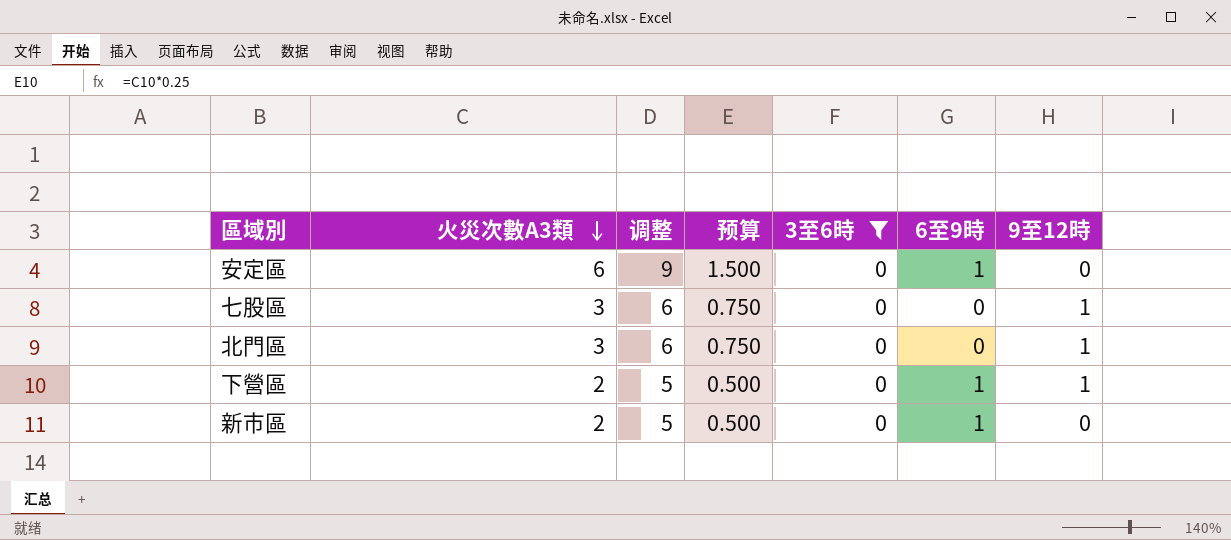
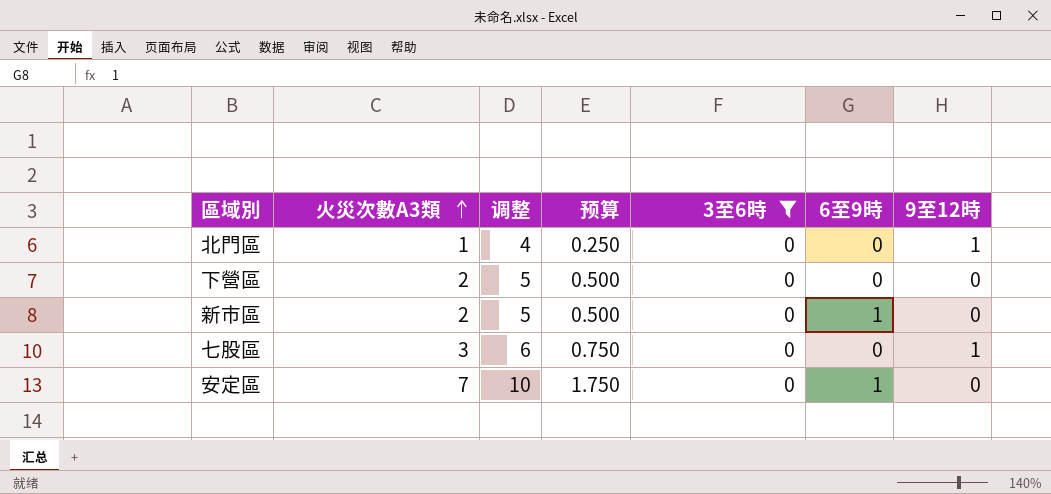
row order: 火災次數A3類 descending -> 火災次數A3類 ascending
北門區 | 火災次數A3類: 3 -> 1
北門區 | 调整: 6 -> 4
北門區 | 预算: 0.750 -> 0.250
下營區 | 6至9時: 1 -> 0
下營區 | 9至12時: 1 -> 0
安定區 | 火災次數A3類: 6 -> 7
安定區 | 调整: 9 -> 10
安定區 | 预算: 1.500 -> 1.750

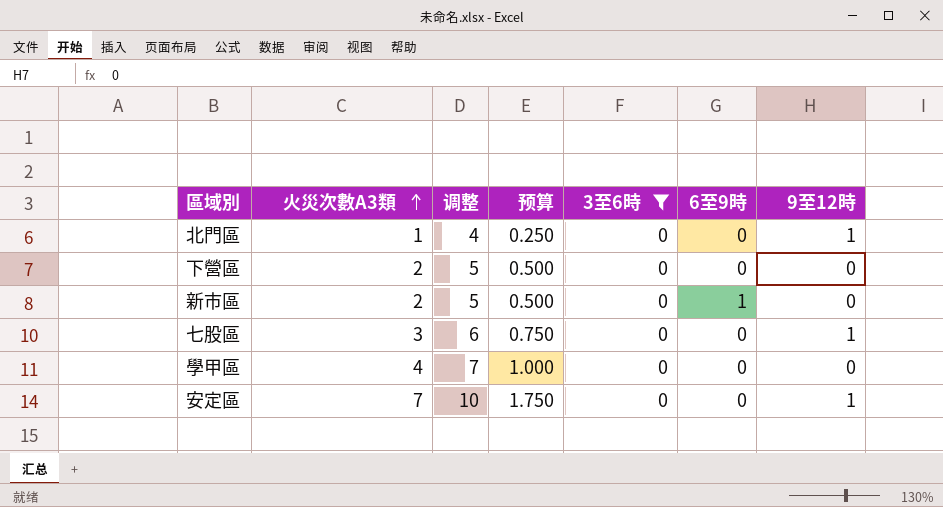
row 學甲區: none -> 4 | 7 | 1.000 | 0 | 0 | 0
安定區 | 6至9時: 1 -> 0
安定區 | 9至12時: 0 -> 1

